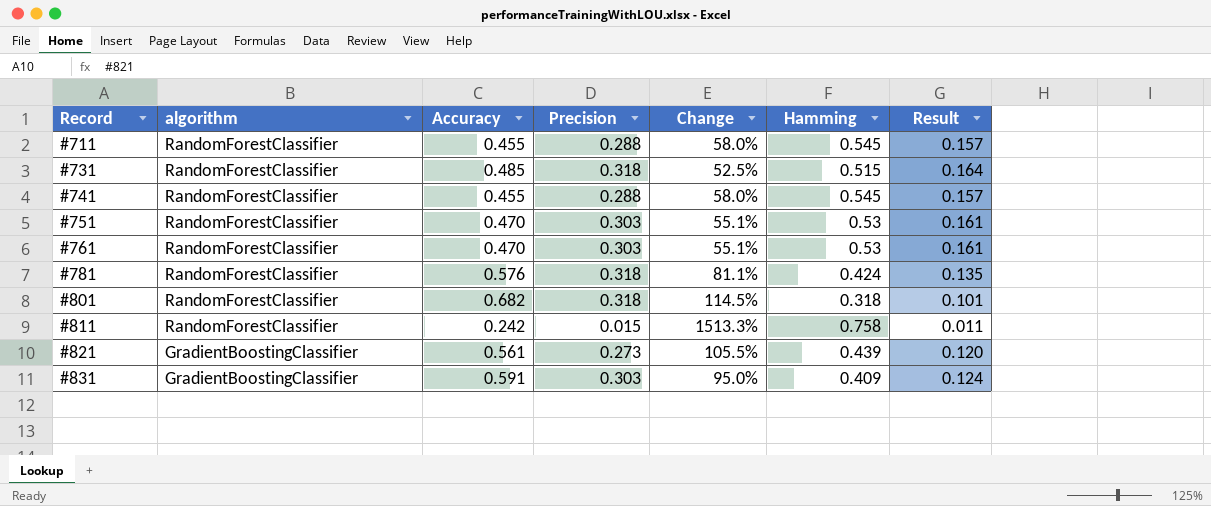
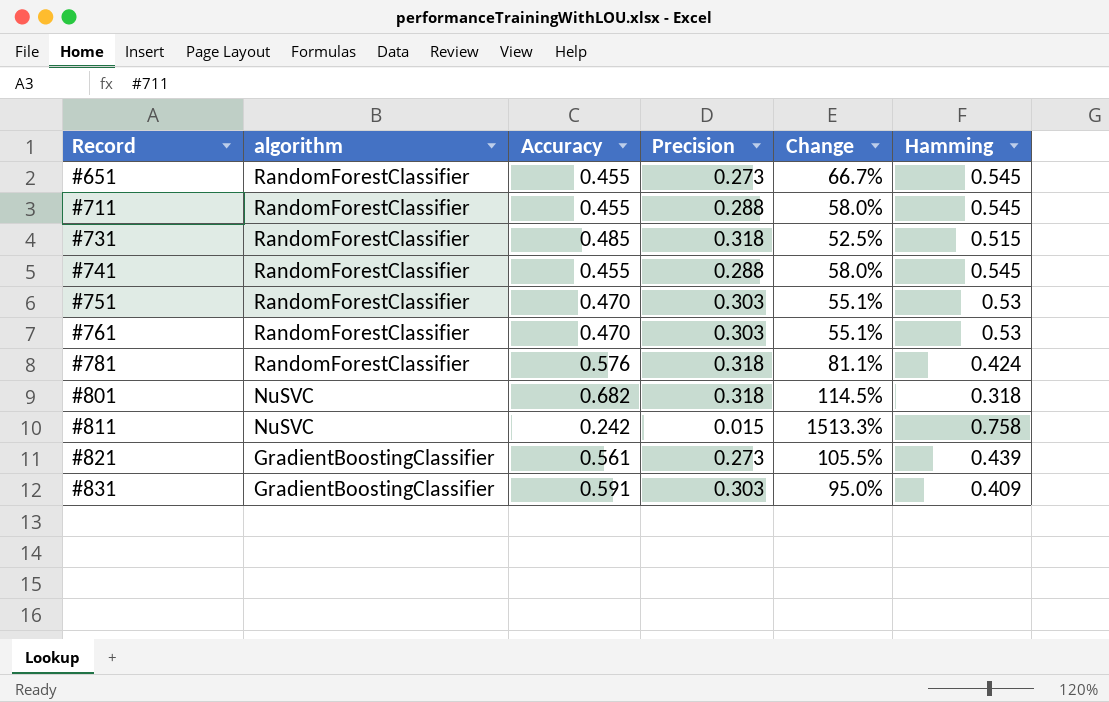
column Result | formula: [Precision] * [Hamming] -> none
row #651: none -> RandomForestClassifier | 0.455 | 0.273 | 66.7% | 0.545
#801 | algorithm: RandomForestClassifier -> NuSVC
#811 | algorithm: RandomForestClassifier -> NuSVC

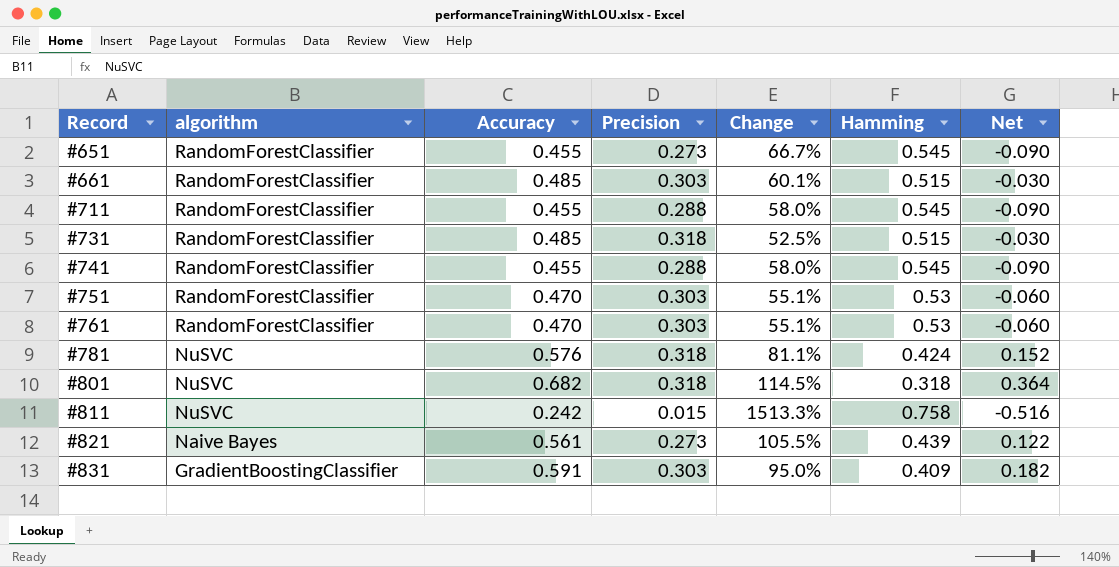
column Net | formula: none -> [Accuracy] - [Hamming]
row #661: none -> RandomForestClassifier | 0.485 | 0.303 | 60.1% | 0.515 | -0.030
#781 | algorithm: RandomForestClassifier -> NuSVC
#821 | algorithm: GradientBoostingClassifier -> Naive Bayes

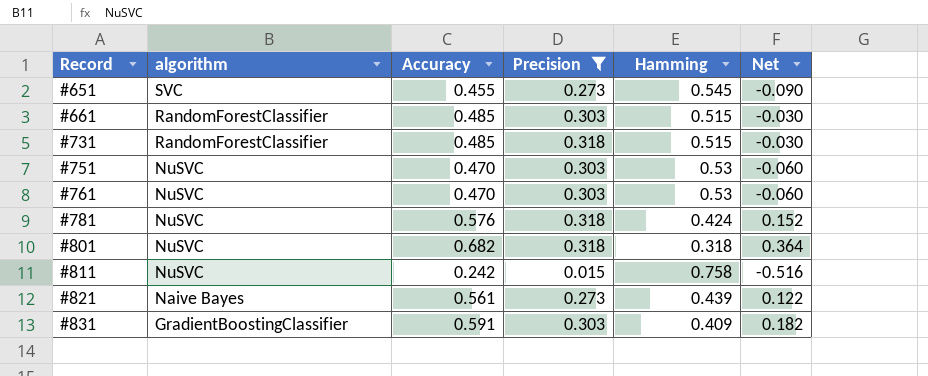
filter: none -> Precision != 0.288
column Change | formula: ([Accuracy] - [Precision]) / [Precision] -> none
#651 | algorithm: RandomForestClassifier -> SVC
#751 | algorithm: RandomForestClassifier -> NuSVC
#761 | algorithm: RandomForestClassifier -> NuSVC

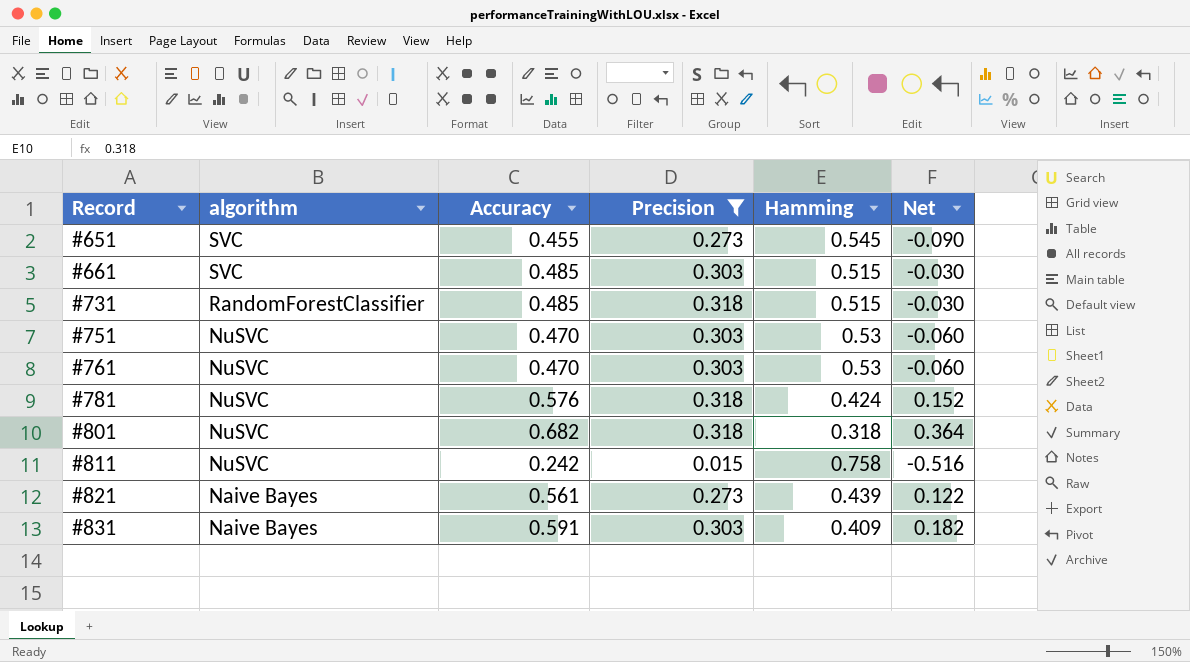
#661 | algorithm: RandomForestClassifier -> SVC
#831 | algorithm: GradientBoostingClassifier -> Naive Bayes

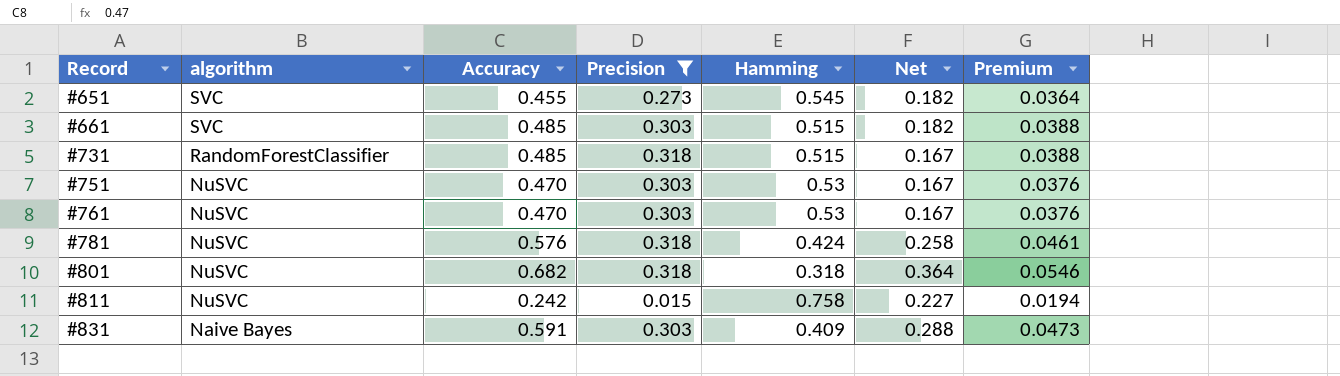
column Net | formula: [Accuracy] - [Hamming] -> [Accuracy] - [Precision]
column Premium | formula: none -> [Accuracy] * 0.08
row #821: Naive Bayes | 0.561 | 0.273 | 0.439 | 0.122 -> none

